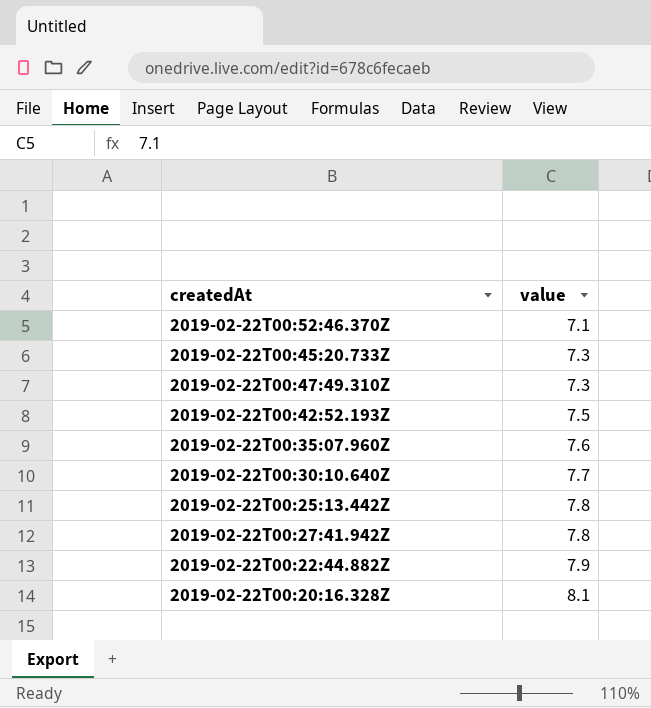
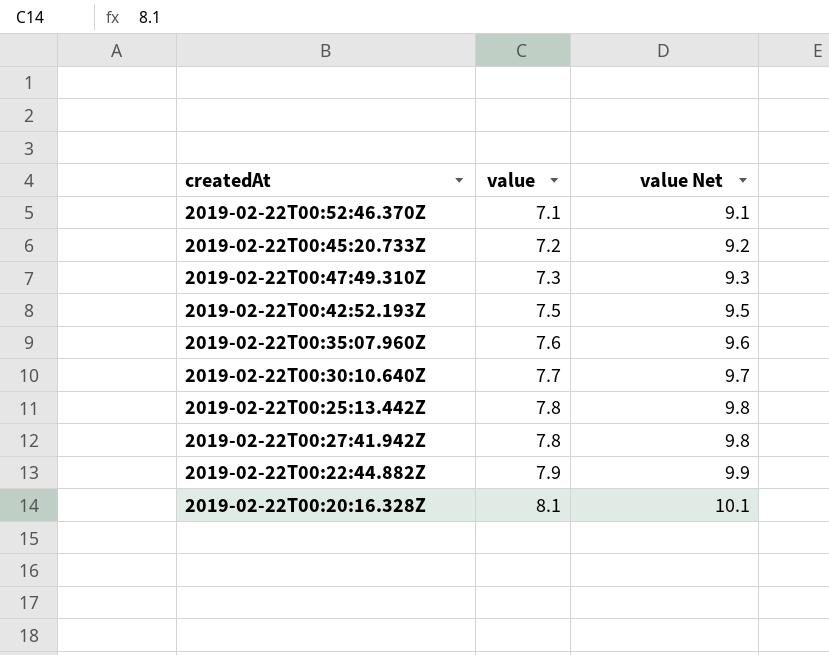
column value Net | formula: none -> [value] + 2
2019-02-22T00:45:20.733Z | value: 7.3 -> 7.2

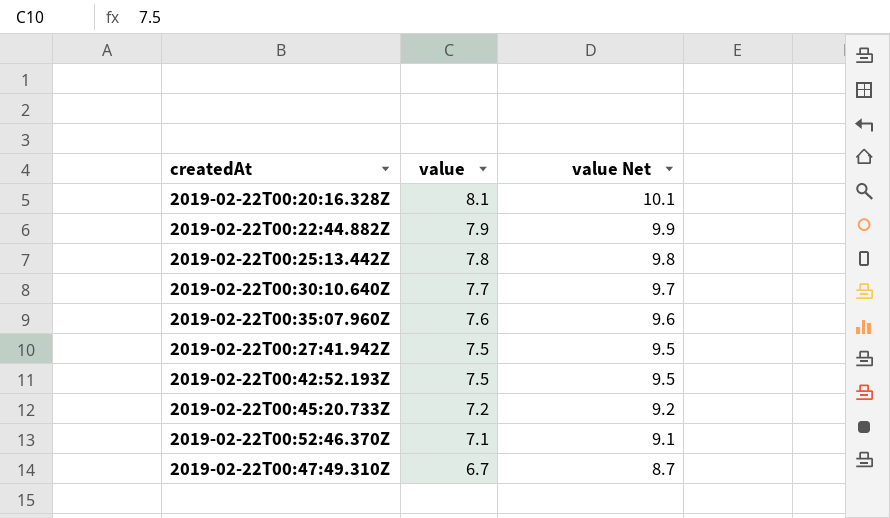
row order: value ascending -> value descending
2019-02-22T00:27:41.942Z | value: 7.8 -> 7.5
2019-02-22T00:27:41.942Z | value Net: 9.8 -> 9.5
2019-02-22T00:47:49.310Z | value: 7.3 -> 6.7
2019-02-22T00:47:49.310Z | value Net: 9.3 -> 8.7

